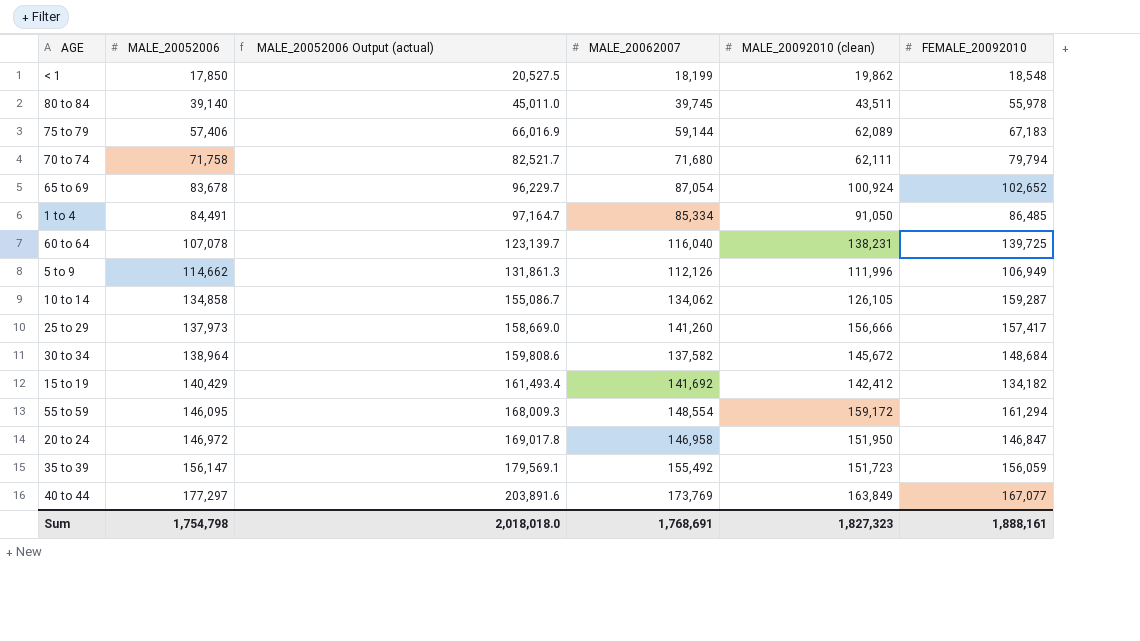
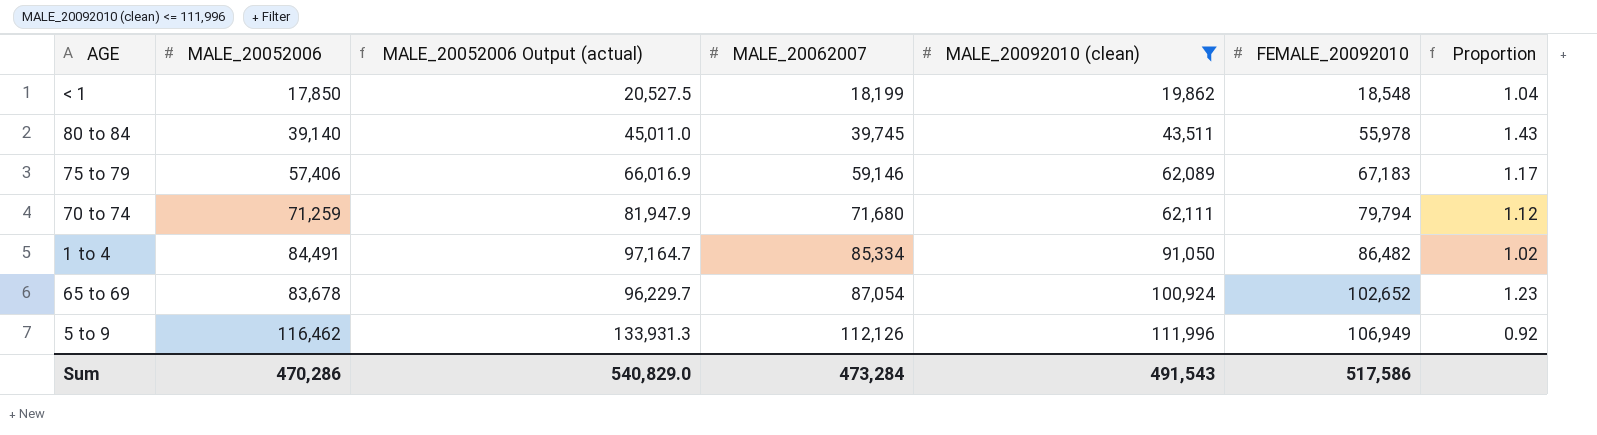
filter: none -> MALE_20092010 (clean) <= 111,996
row order: MALE_20052006 ascending -> MALE_20062007 ascending
column Proportion | formula: none -> [FEMALE_20092010] / [MALE_20052006]
75 to 79 | MALE_20062007: 59,144 -> 59,146
70 to 74 | MALE_20052006: 71,758 -> 71,259
70 to 74 | MALE_20052006 Output (actual): 82,521.7 -> 81,947.9
1 to 4 | FEMALE_20092010: 86,485 -> 86,482
5 to 9 | MALE_20052006: 114,662 -> 116,462
5 to 9 | MALE_20052006 Output (actual): 131,861.3 -> 133,931.3
Sum | MALE_20052006: 1,754,798 -> 470,286
Sum | MALE_20052006 Output (actual): 2,018,018.0 -> 540,829.0
Sum | MALE_20062007: 1,768,691 -> 473,284
Sum | MALE_20092010 (clean): 1,827,323 -> 491,543
Sum | FEMALE_20092010: 1,888,161 -> 517,586

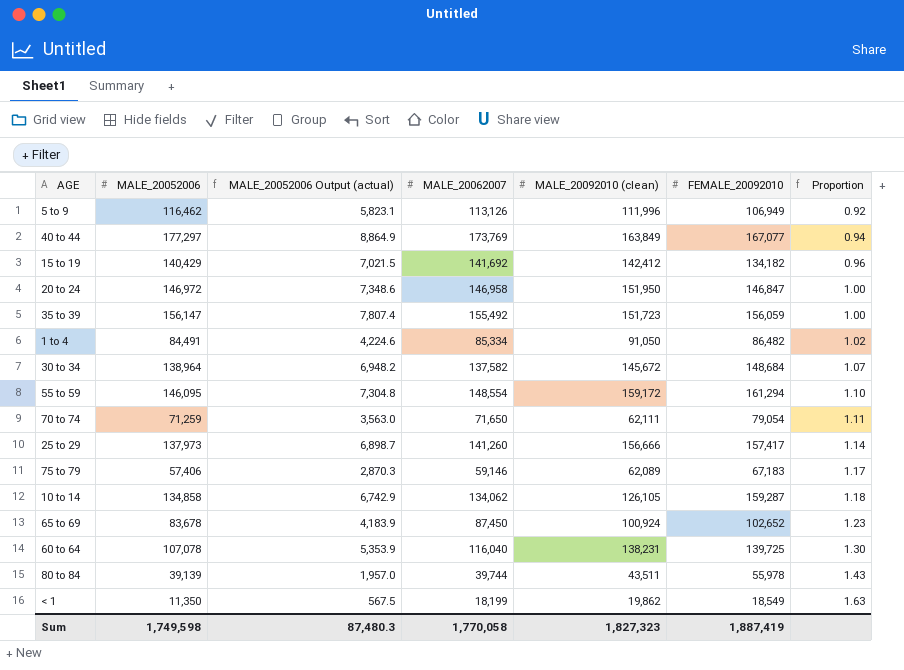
filter: MALE_20092010 (clean) <= 111,996 -> none
row order: MALE_20062007 ascending -> Proportion ascending
column MALE_20052006 Output (actual) | formula: [MALE_20052006] * 1.15 -> [MALE_20052006] * 0.05
5 to 9 | MALE_20062007: 112,126 -> 113,126
70 to 74 | MALE_20062007: 71,680 -> 71,650
70 to 74 | FEMALE_20092010: 79,794 -> 79,054
70 to 74 | Proportion: 1.12 -> 1.11
65 to 69 | MALE_20062007: 87,054 -> 87,450
80 to 84 | MALE_20052006: 39,140 -> 39,139
80 to 84 | MALE_20062007: 39,745 -> 39,744
< 1 | MALE_20052006: 17,850 -> 11,350
< 1 | FEMALE_20092010: 18,548 -> 18,549
< 1 | Proportion: 1.04 -> 1.63
Sum | MALE_20052006: 470,286 -> 1,749,598
Sum | MALE_20052006 Output (actual): 540,829.0 -> 87,480.3
Sum | MALE_20062007: 473,284 -> 1,770,058
Sum | MALE_20092010 (clean): 491,543 -> 1,827,323
Sum | FEMALE_20092010: 517,586 -> 1,887,419

